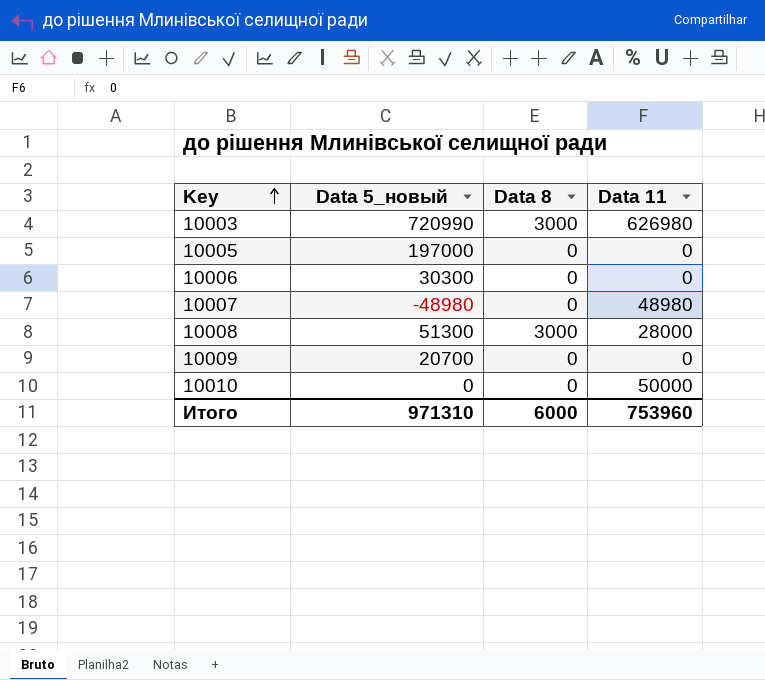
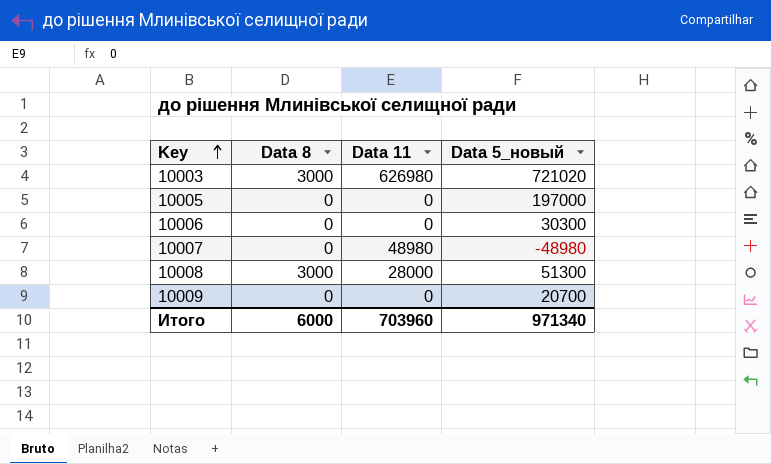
column Data 5_новый | position: 2 -> 4
row 10010: 0 | 0 | 50000 -> none
10003 | Data 5_новый: 720990 -> 721020
Итого | Data 11: 753960 -> 703960
Итого | Data 5_новый: 971310 -> 971340

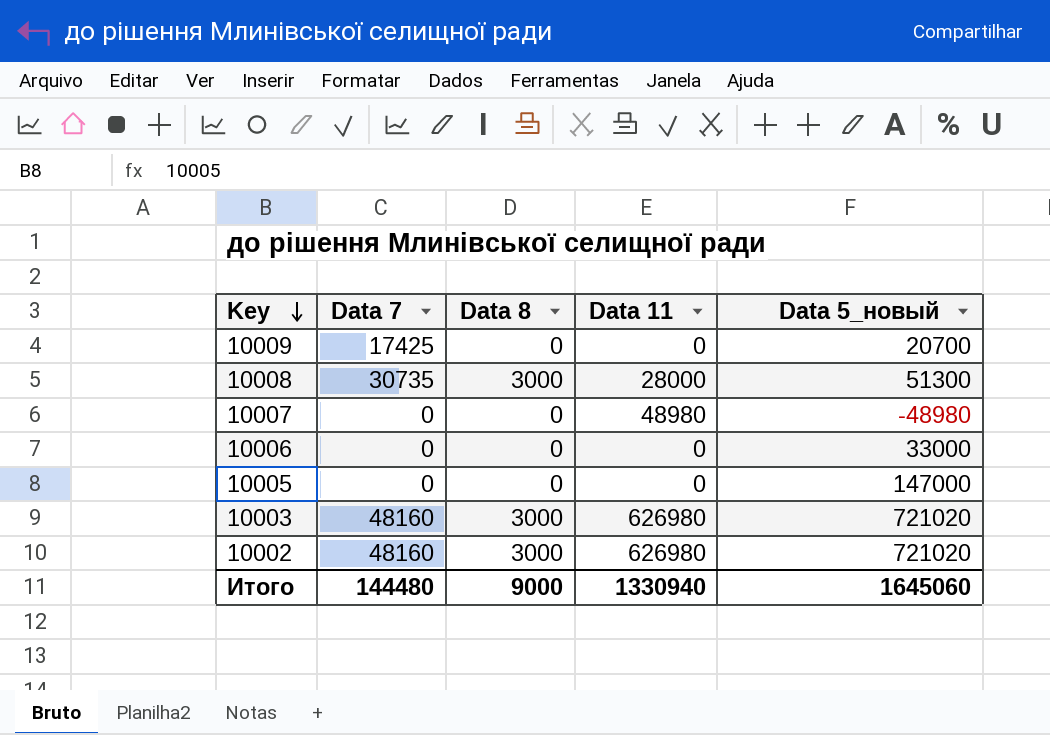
row order: Key ascending -> Key descending
column Data 7 | position: none -> 2
10006 | Data 5_новый: 30300 -> 33000
10005 | Data 5_новый: 197000 -> 147000
row 10002: none -> 48160 | 3000 | 626980 | 721020
Итого | Data 8: 6000 -> 9000
Итого | Data 11: 703960 -> 1330940
Итого | Data 5_новый: 971340 -> 1645060

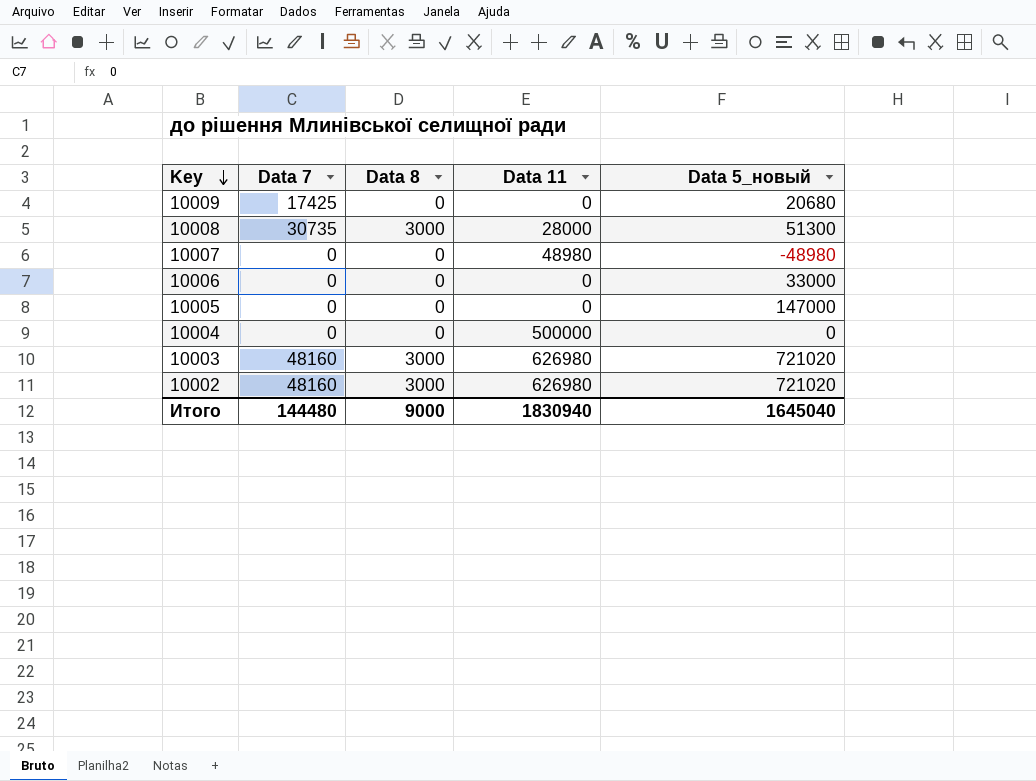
10009 | Data 5_новый: 20700 -> 20680
row 10004: none -> 0 | 0 | 500000 | 0
Итого | Data 11: 1330940 -> 1830940
Итого | Data 5_новый: 1645060 -> 1645040

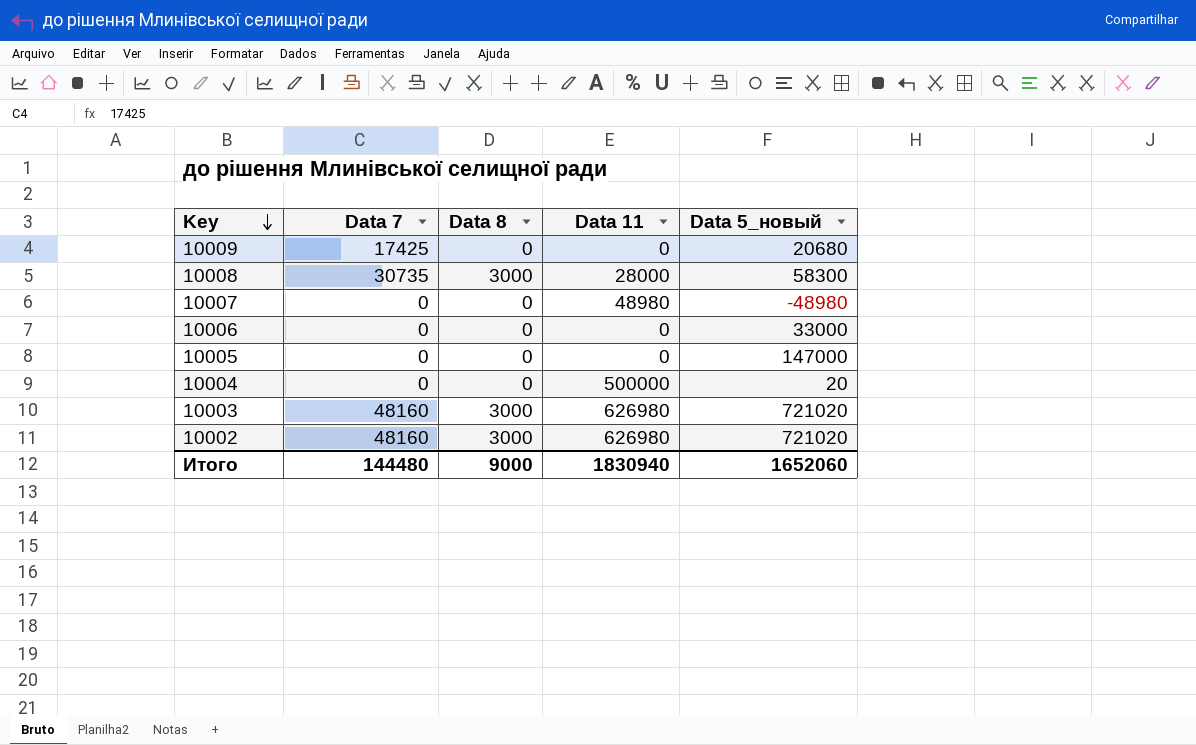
10008 | Data 5_новый: 51300 -> 58300
10004 | Data 5_новый: 0 -> 20
Итого | Data 5_новый: 1645040 -> 1652060

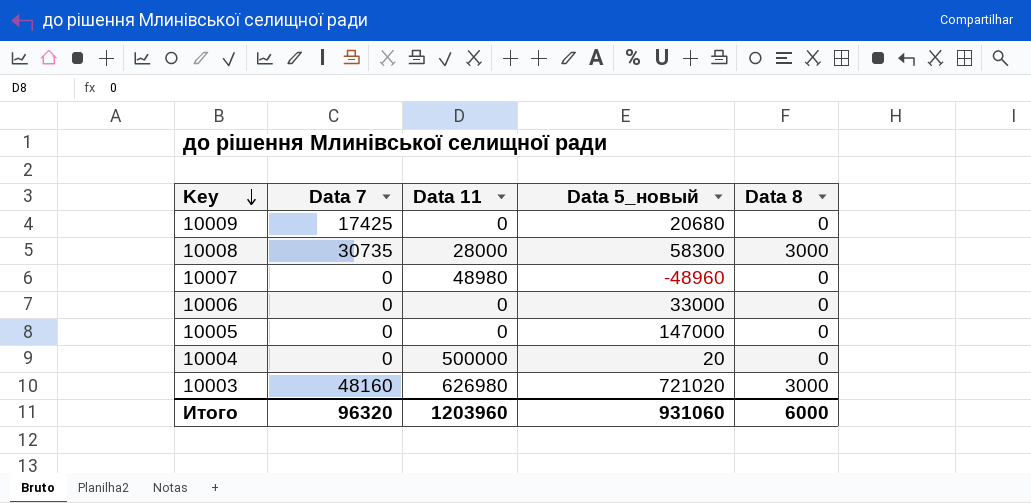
column Data 8 | position: 3 -> 5
row 10002: 48160 | 3000 | 626980 | 721020 -> none
10007 | Data 5_новый: -48980 -> -48960
Итого | Data 7: 144480 -> 96320
Итого | Data 11: 1830940 -> 1203960
Итого | Data 5_новый: 1652060 -> 931060
Итого | Data 8: 9000 -> 6000

